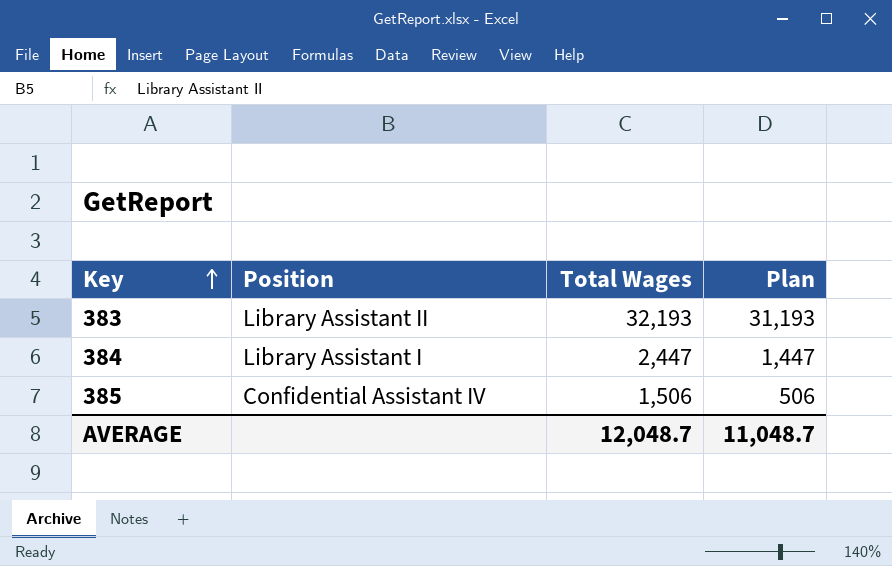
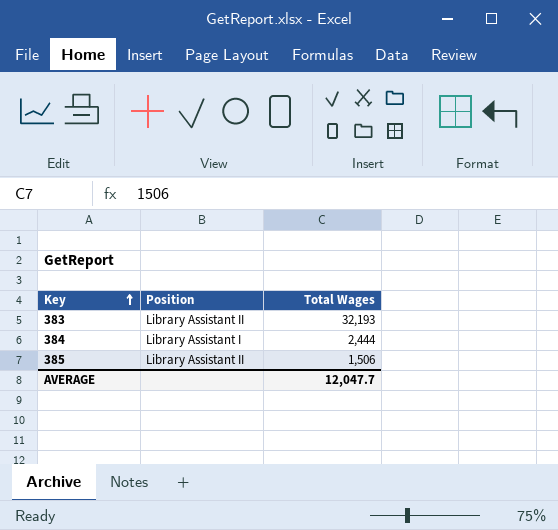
column Plan | formula: [Total Wages] - 1000 -> none
384 | Total Wages: 2,447 -> 2,444
385 | Position: Confidential Assistant IV -> Library Assistant II
AVERAGE | Total Wages: 12,048.7 -> 12,047.7

